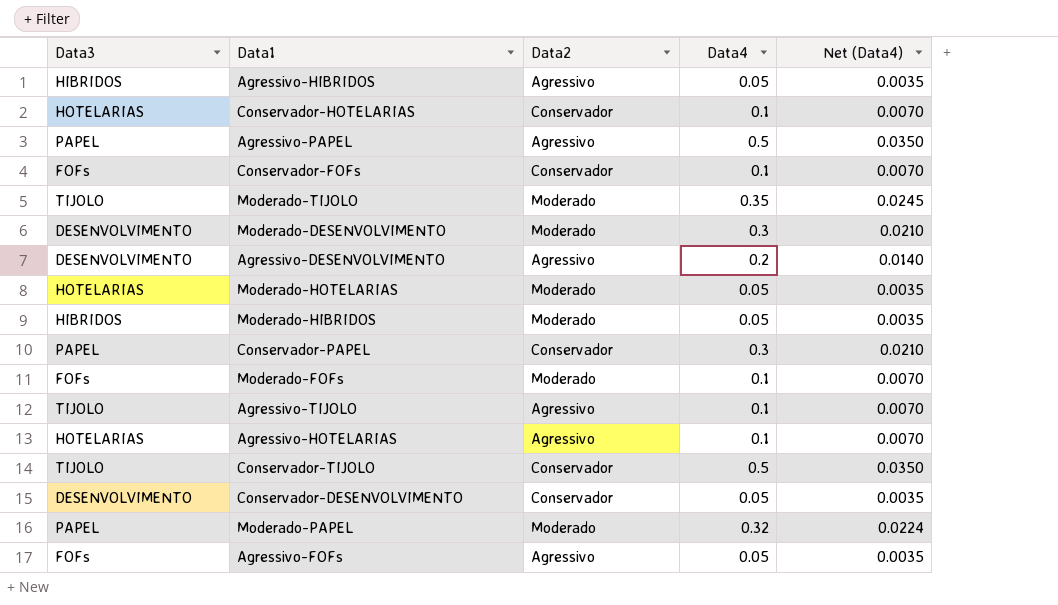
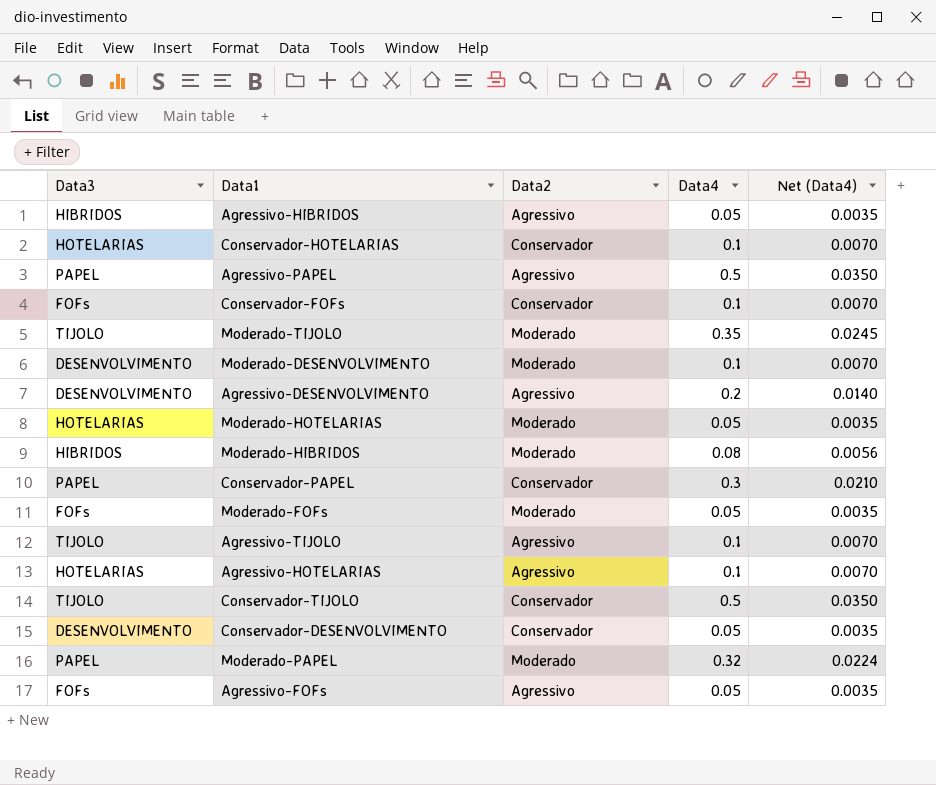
Moderado-DESENVOLVIMENTO | Data4: 0.3 -> 0.1
Moderado-DESENVOLVIMENTO | Net (Data4): 0.0210 -> 0.0070
Moderado-HIBRIDOS | Data4: 0.05 -> 0.08
Moderado-HIBRIDOS | Net (Data4): 0.0035 -> 0.0056
Moderado-FOFs | Data4: 0.1 -> 0.05
Moderado-FOFs | Net (Data4): 0.0070 -> 0.0035

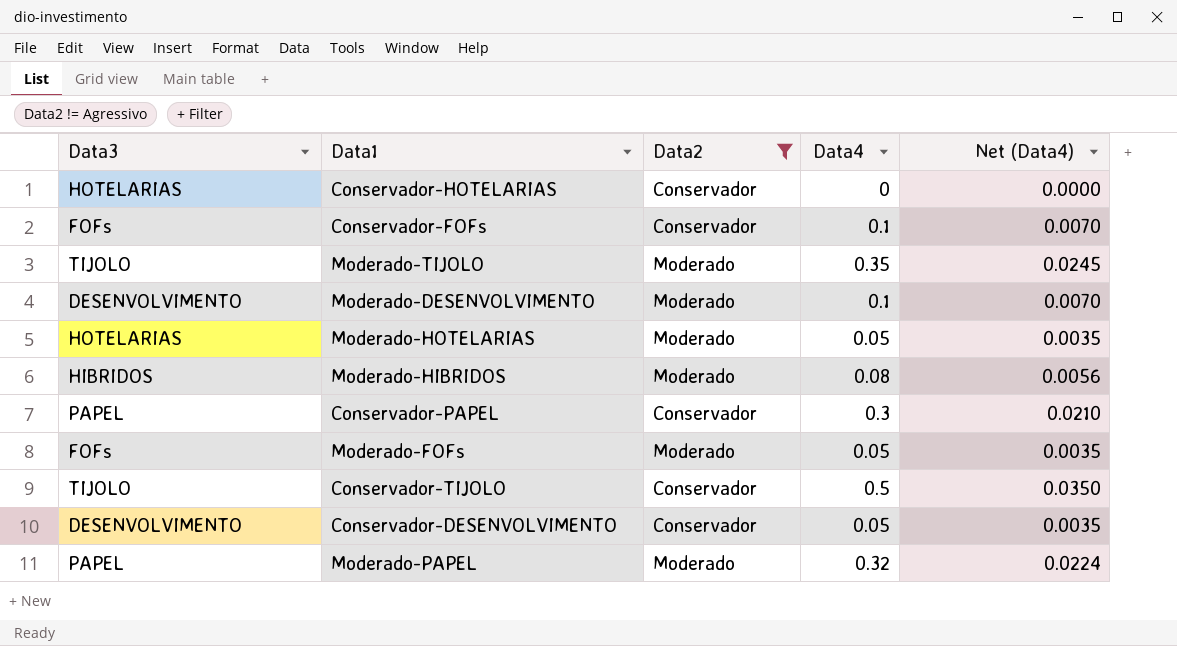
filter: none -> Data2 != Agressivo
Conservador-HOTELARIAS | Data4: 0.1 -> 0
Conservador-HOTELARIAS | Net (Data4): 0.0070 -> 0.0000

